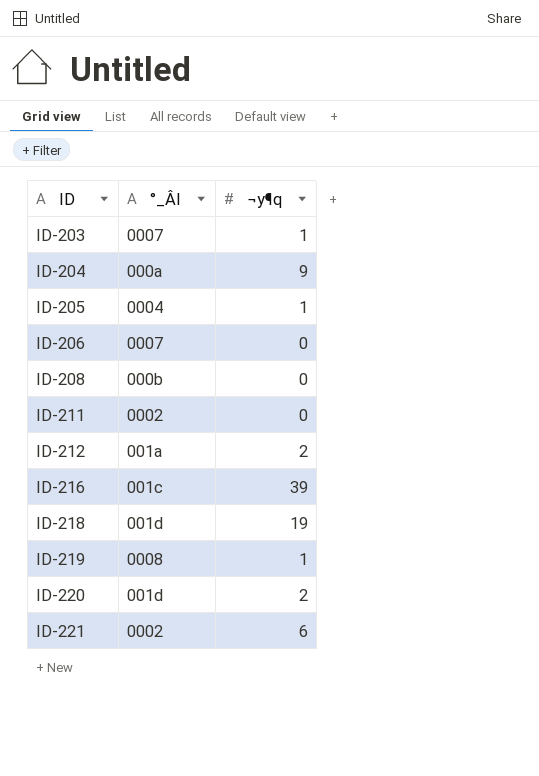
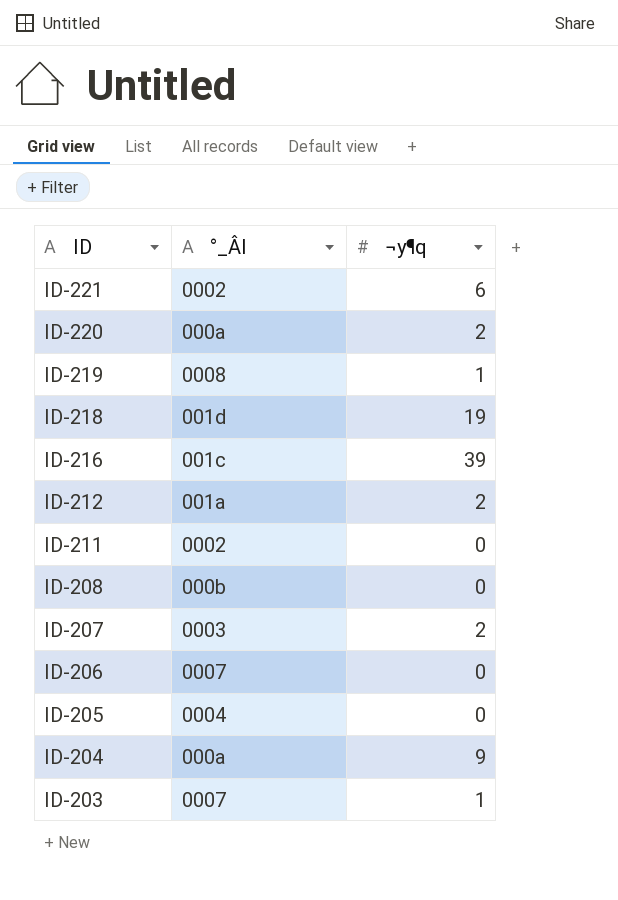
row order: ID ascending -> ID descending
ID-220 | °_ÂI: 001d -> 000a
row ID-207: none -> 0003 | 2
ID-205 | ¬y¶q: 1 -> 0

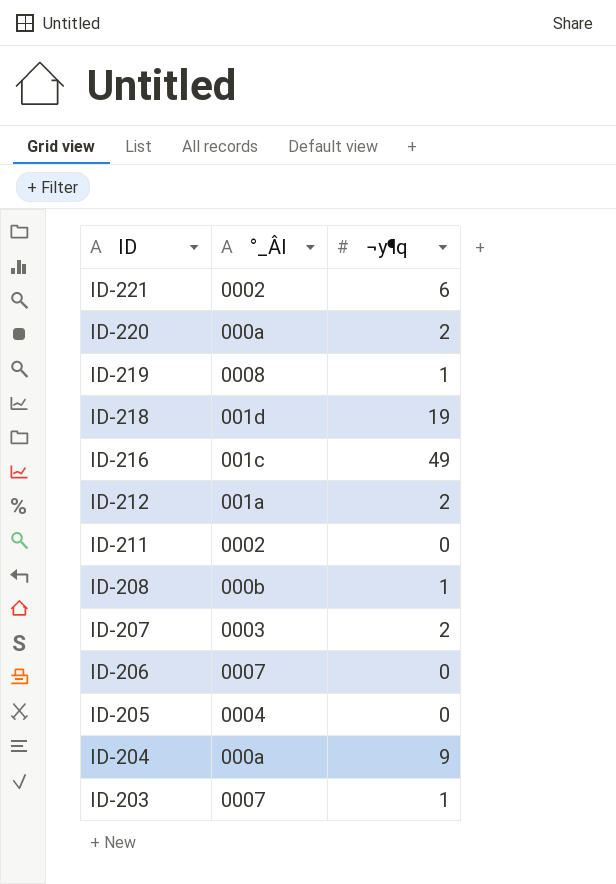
ID-216 | ¬y¶q: 39 -> 49
ID-208 | ¬y¶q: 0 -> 1

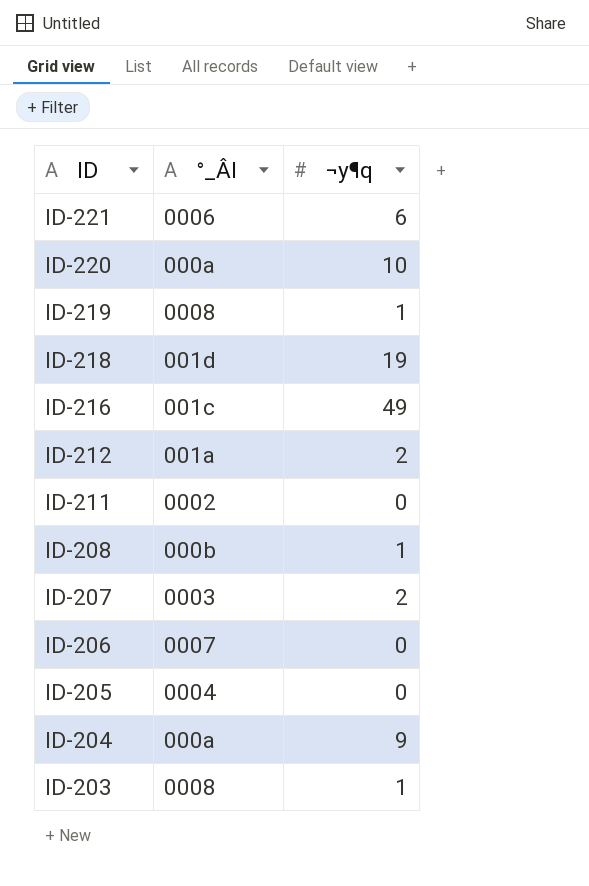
ID-221 | °_ÂI: 0002 -> 0006
ID-220 | ¬y¶q: 2 -> 10
ID-203 | °_ÂI: 0007 -> 0008

